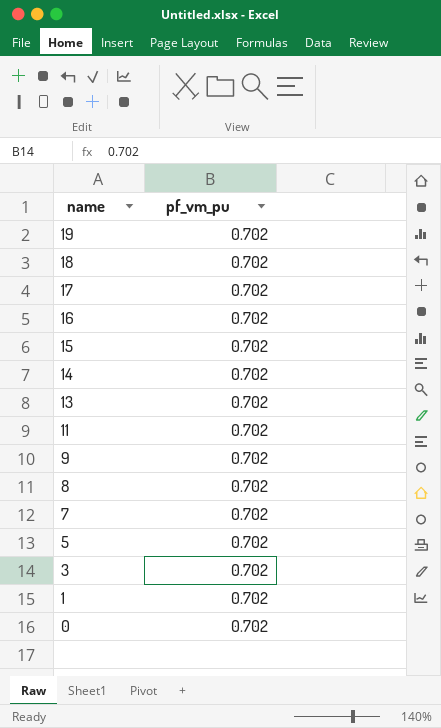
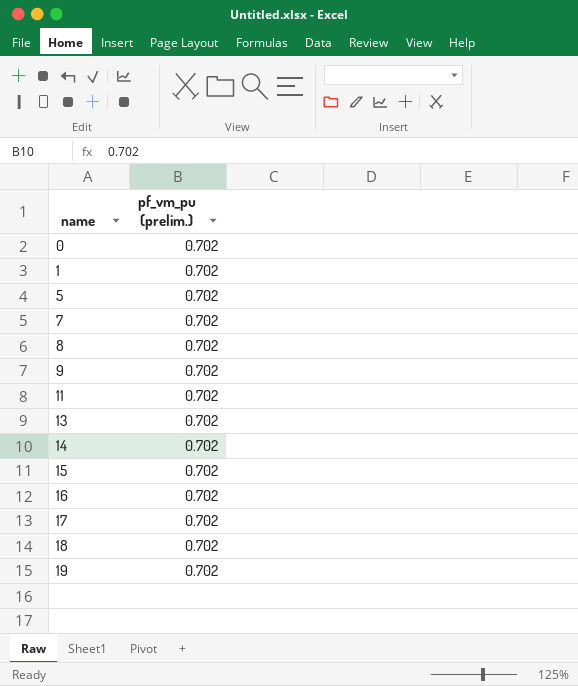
row order: name descending -> name ascending
column name: pf_vm_pu -> pf_vm_pu (prelim.)
row 3: 0.702 -> none

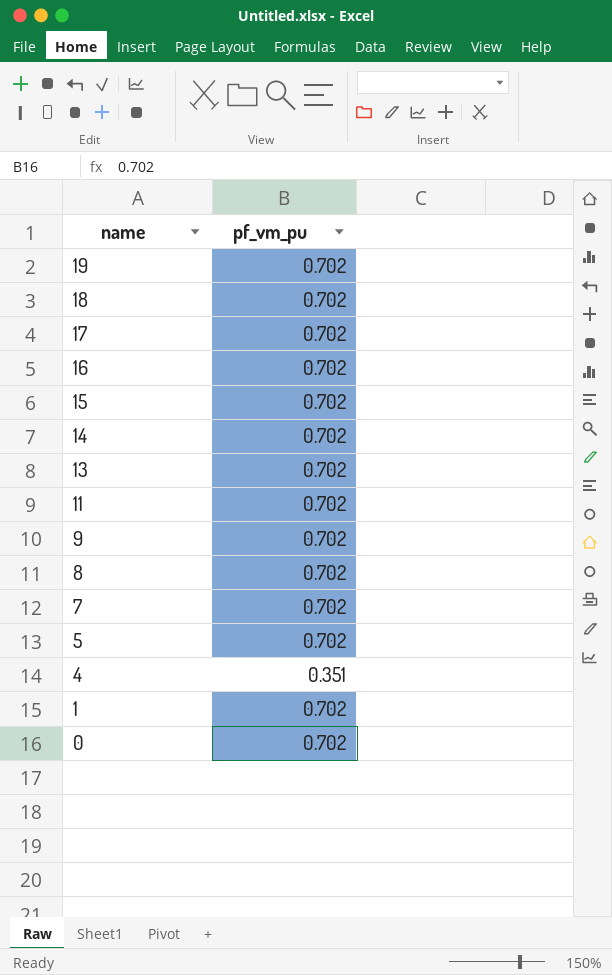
row order: name ascending -> name descending
column name: pf_vm_pu (prelim.) -> pf_vm_pu
row 4: none -> 0.351

